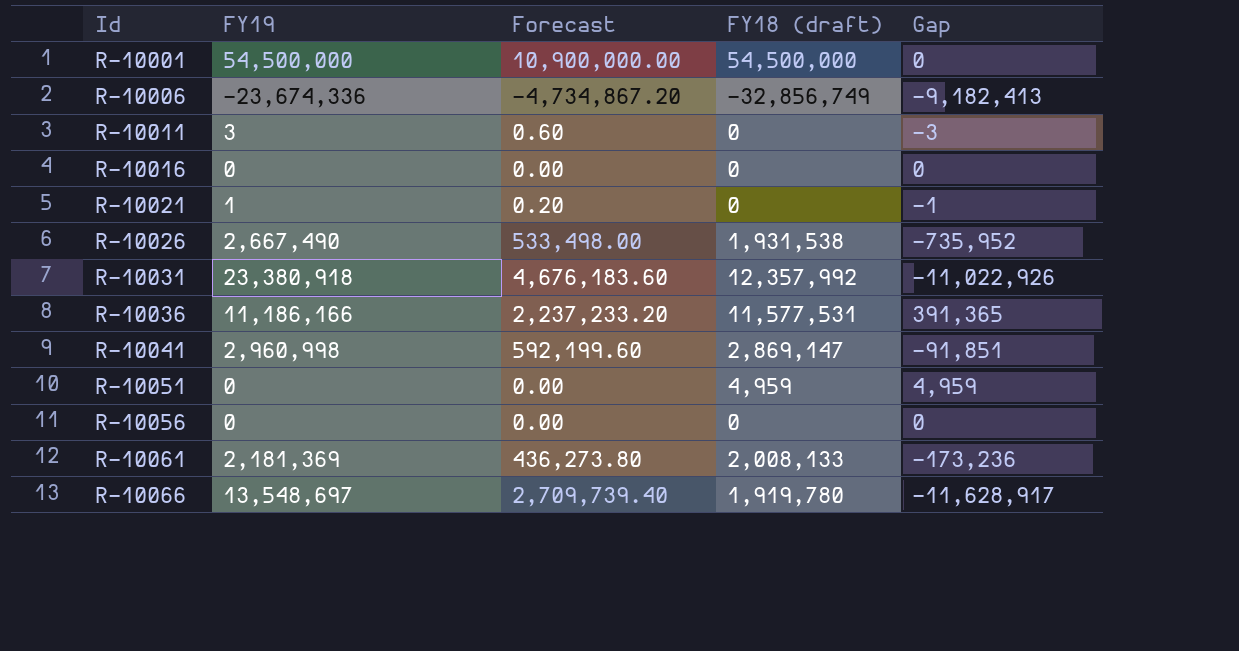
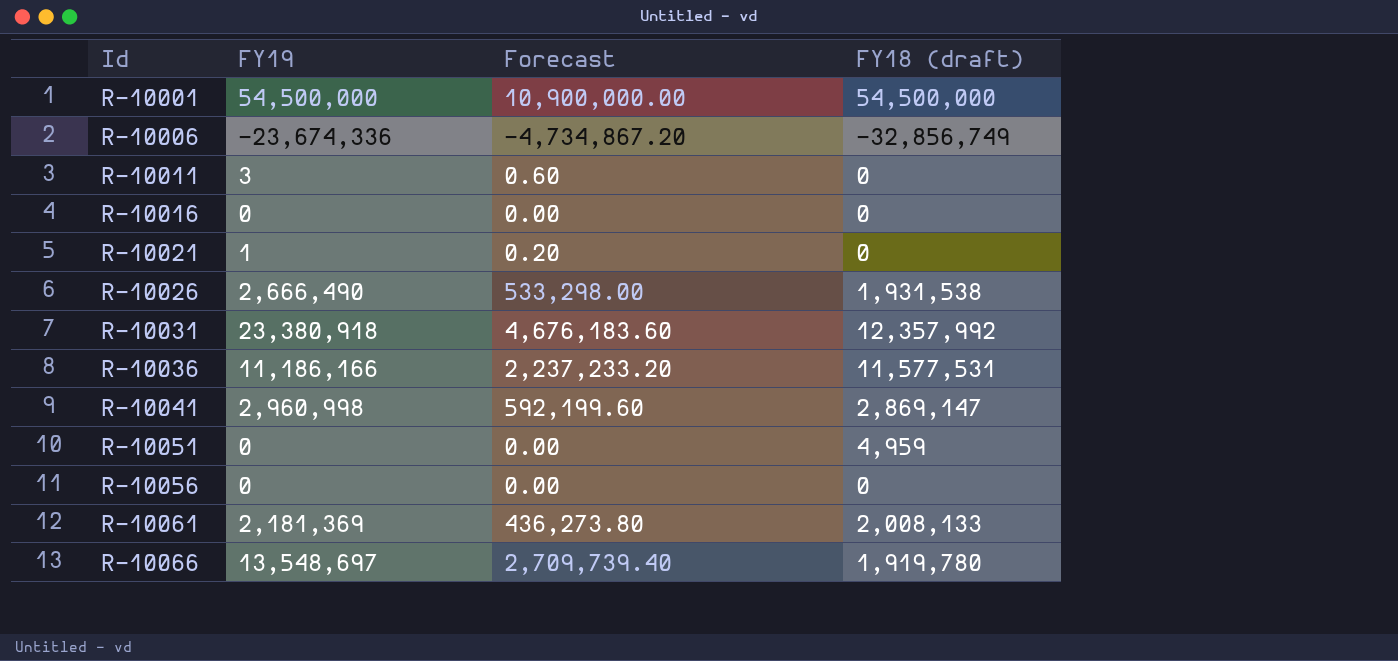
column Gap | formula: [FY18 (draft)] - [FY19] -> none
R-10026 | FY19: 2,667,490 -> 2,666,490
R-10026 | Forecast: 533,498.00 -> 533,298.00

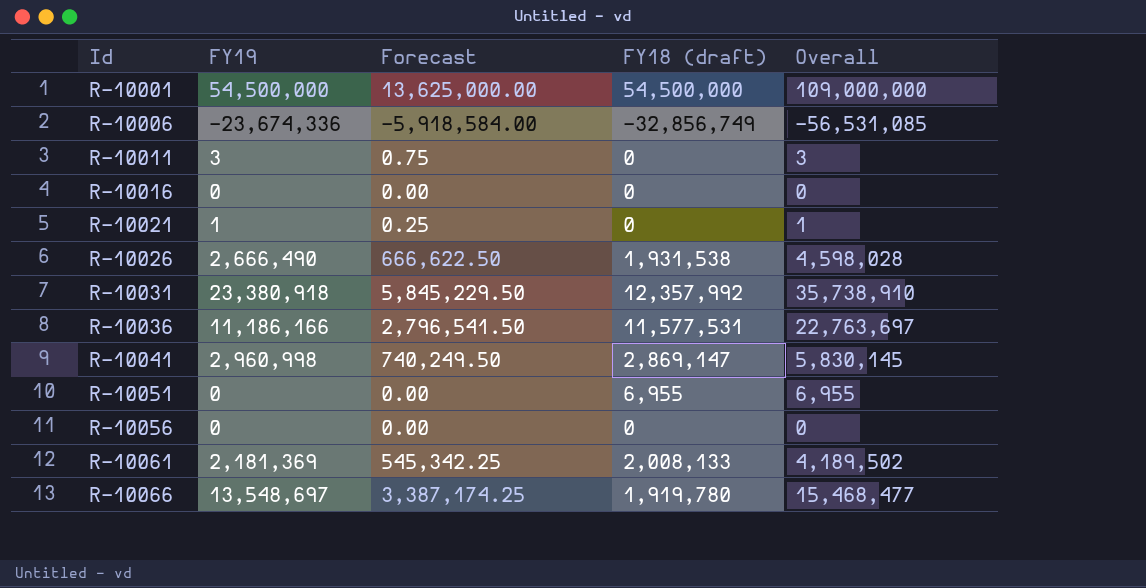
column Forecast | formula: [FY19] * 0.2 -> [FY19] * 0.25
column Overall | formula: none -> [FY19] + [FY18 (draft)]
R-10051 | FY18 (draft): 4,959 -> 6,955

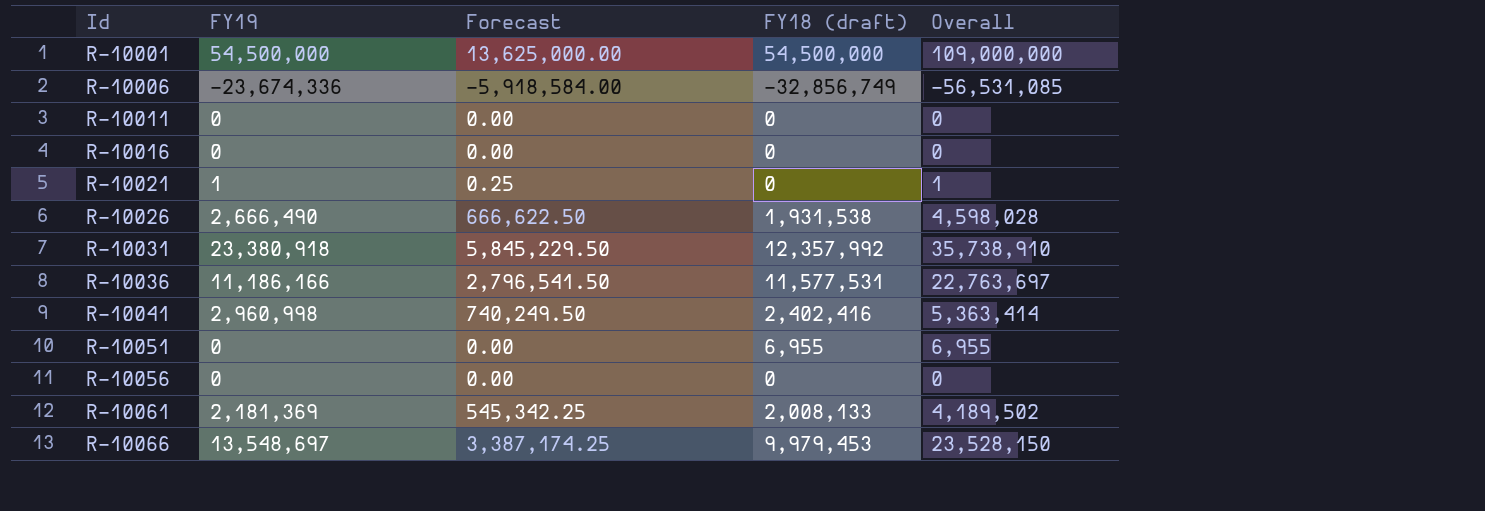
R-10011 | FY19: 3 -> 0
R-10011 | Forecast: 0.75 -> 0.00
R-10011 | Overall: 3 -> 0
R-10041 | FY18 (draft): 2,869,147 -> 2,402,416
R-10041 | Overall: 5,830,145 -> 5,363,414
R-10066 | FY18 (draft): 1,919,780 -> 9,979,453
R-10066 | Overall: 15,468,477 -> 23,528,150

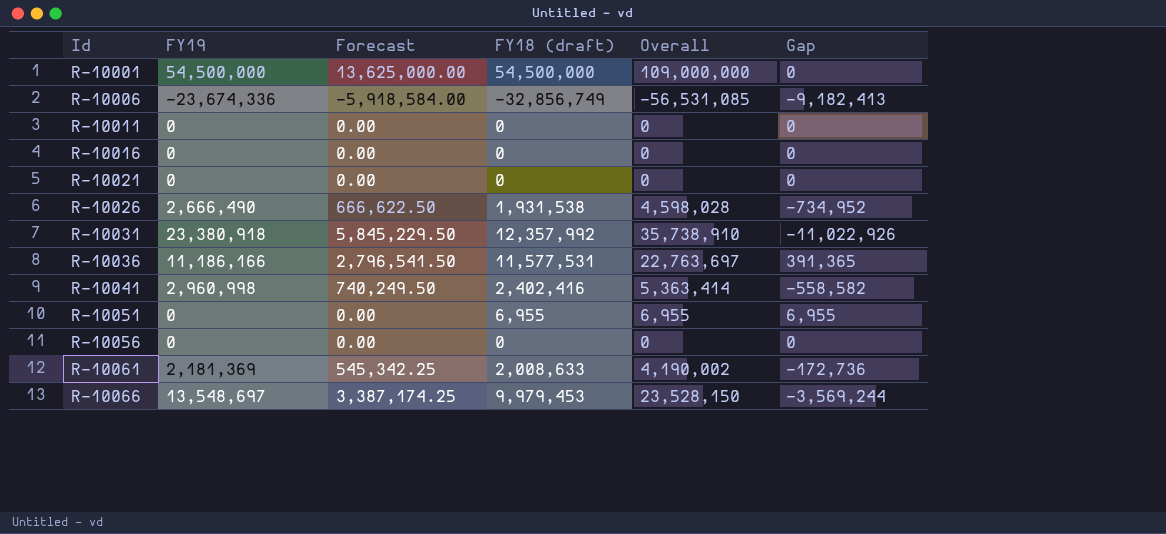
column Gap | formula: none -> [FY18 (draft)] - [FY19]
R-10021 | FY19: 1 -> 0
R-10021 | Forecast: 0.25 -> 0.00
R-10021 | Overall: 1 -> 0
R-10061 | FY18 (draft): 2,008,133 -> 2,008,633
R-10061 | Overall: 4,189,502 -> 4,190,002

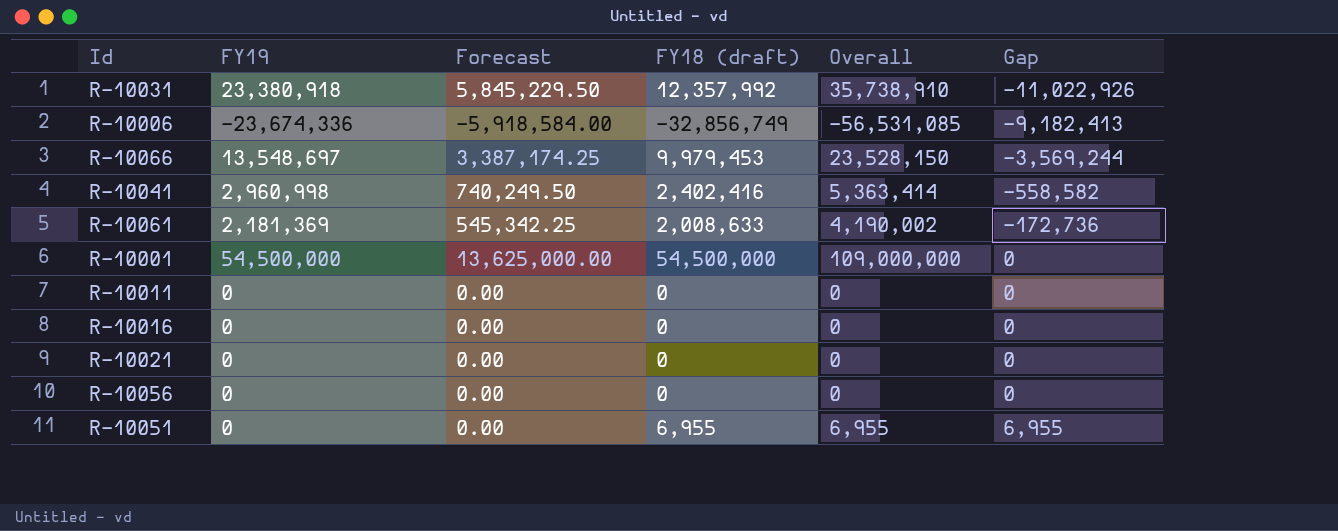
row order: Id ascending -> Gap ascending
row R-10026: 2,666,490 | 666,622.50 | 1,931,538 | 4,598,028 | -734,952 -> none
row R-10036: 11,186,166 | 2,796,541.50 | 11,577,531 | 22,763,697 | 391,365 -> none

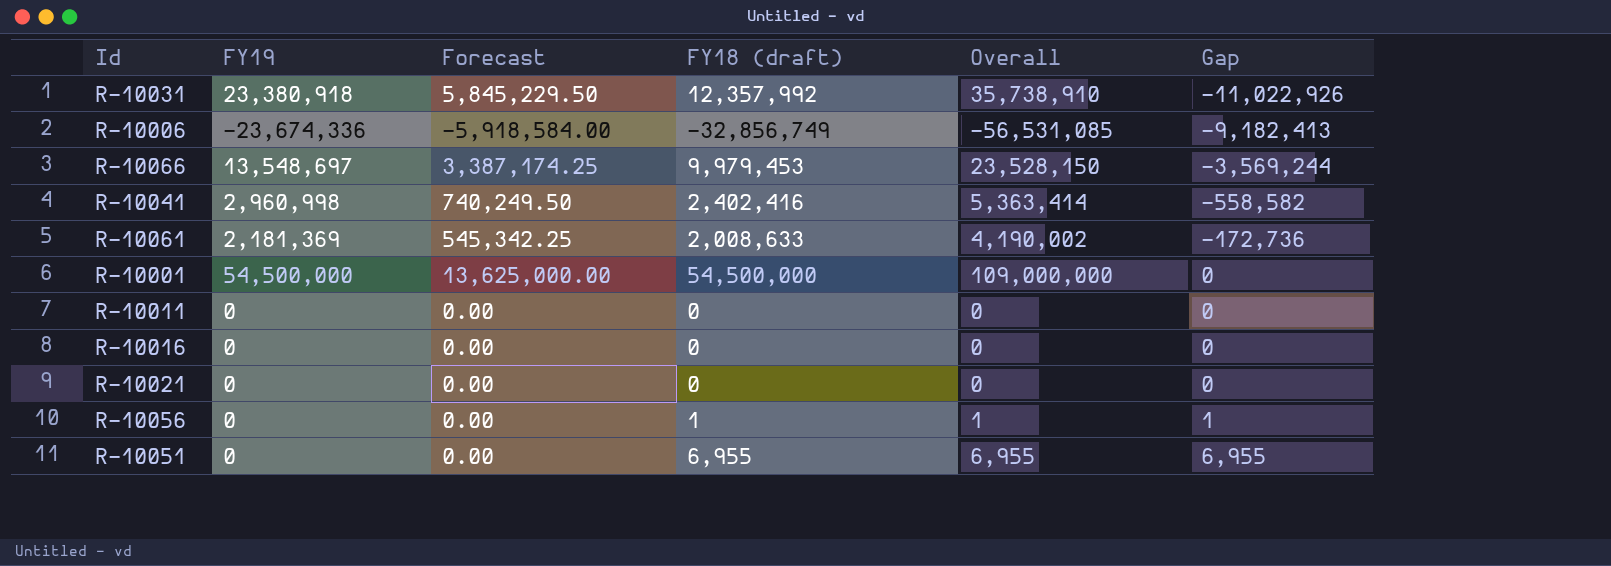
R-10056 | FY18 (draft): 0 -> 1
R-10056 | Overall: 0 -> 1
R-10056 | Gap: 0 -> 1

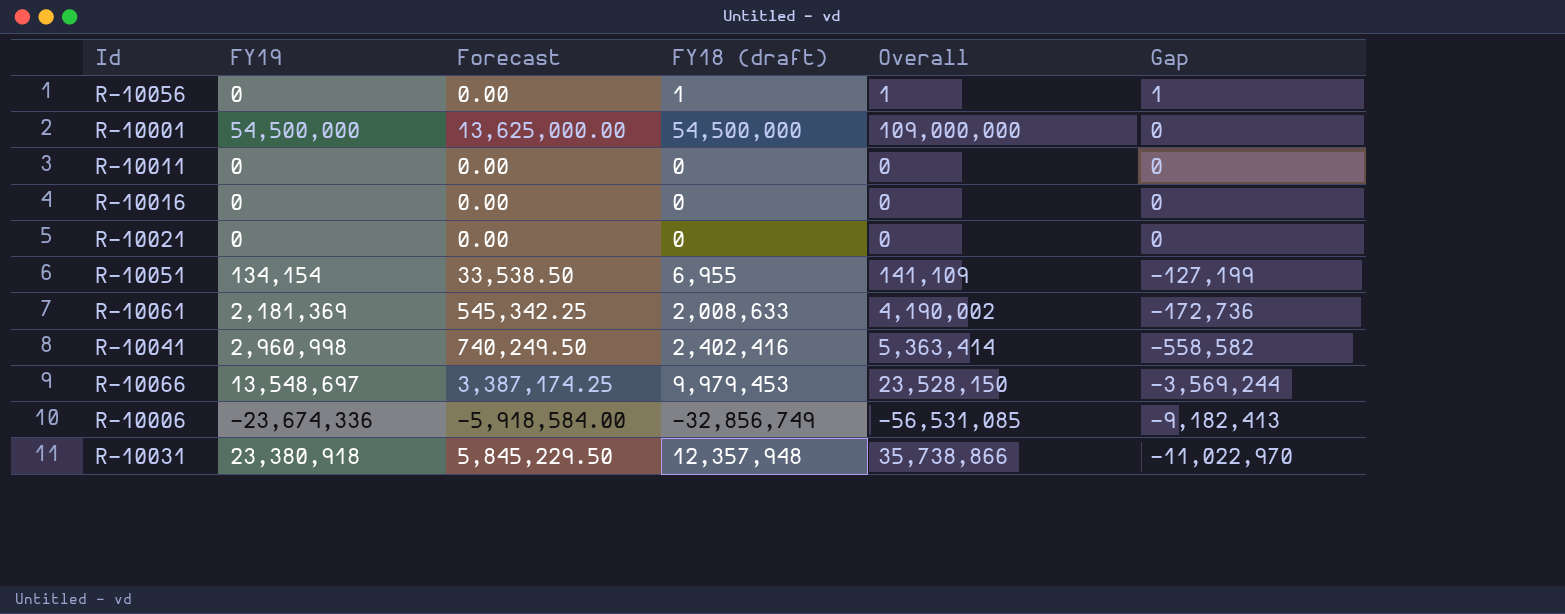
row order: Gap ascending -> Gap descending
R-10051 | FY19: 0 -> 134,154
R-10051 | Forecast: 0.00 -> 33,538.50
R-10051 | Overall: 6,955 -> 141,109
R-10051 | Gap: 6,955 -> -127,199
R-10031 | FY18 (draft): 12,357,992 -> 12,357,948
R-10031 | Overall: 35,738,910 -> 35,738,866
R-10031 | Gap: -11,022,926 -> -11,022,970

